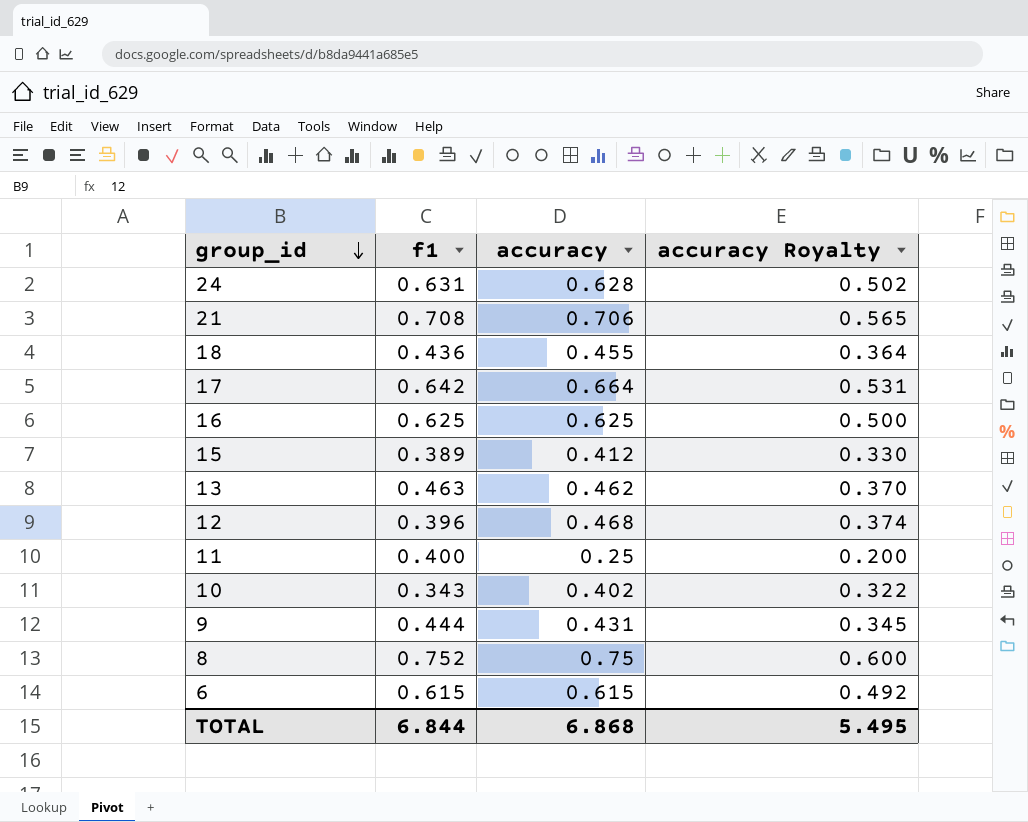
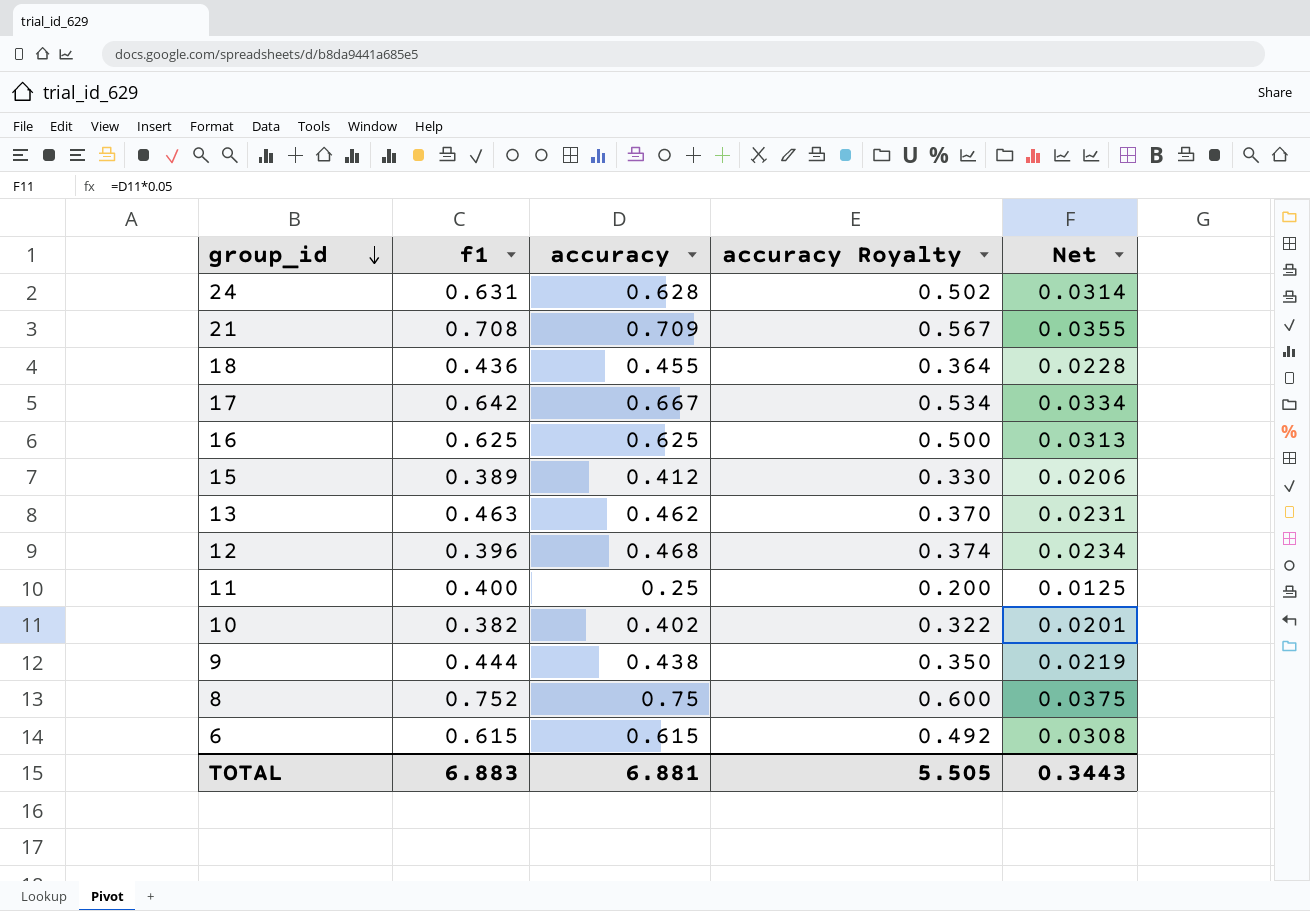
column Net | formula: none -> [accuracy] * 0.05
21 | accuracy: 0.706 -> 0.709
21 | accuracy Royalty: 0.565 -> 0.567
17 | accuracy: 0.664 -> 0.667
17 | accuracy Royalty: 0.531 -> 0.534
10 | f1: 0.343 -> 0.382
9 | accuracy: 0.431 -> 0.438
9 | accuracy Royalty: 0.345 -> 0.350
TOTAL | f1: 6.844 -> 6.883
TOTAL | accuracy: 6.868 -> 6.881
TOTAL | accuracy Royalty: 5.495 -> 5.505

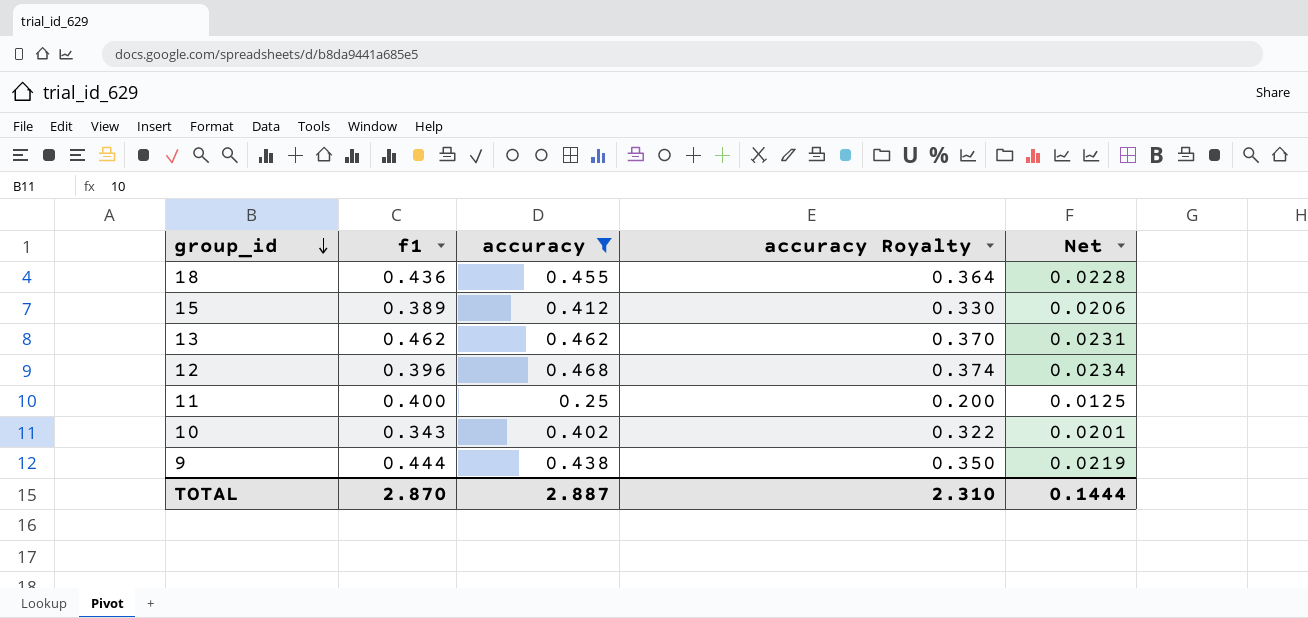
filter: none -> accuracy <= 0.468
13 | f1: 0.463 -> 0.462
10 | f1: 0.382 -> 0.343
TOTAL | f1: 6.883 -> 2.870
TOTAL | accuracy: 6.881 -> 2.887
TOTAL | accuracy Royalty: 5.505 -> 2.310
TOTAL | Net: 0.3443 -> 0.1444

